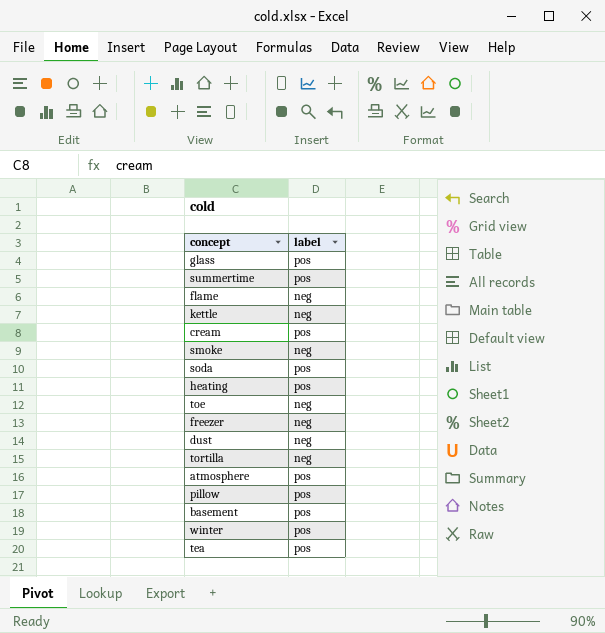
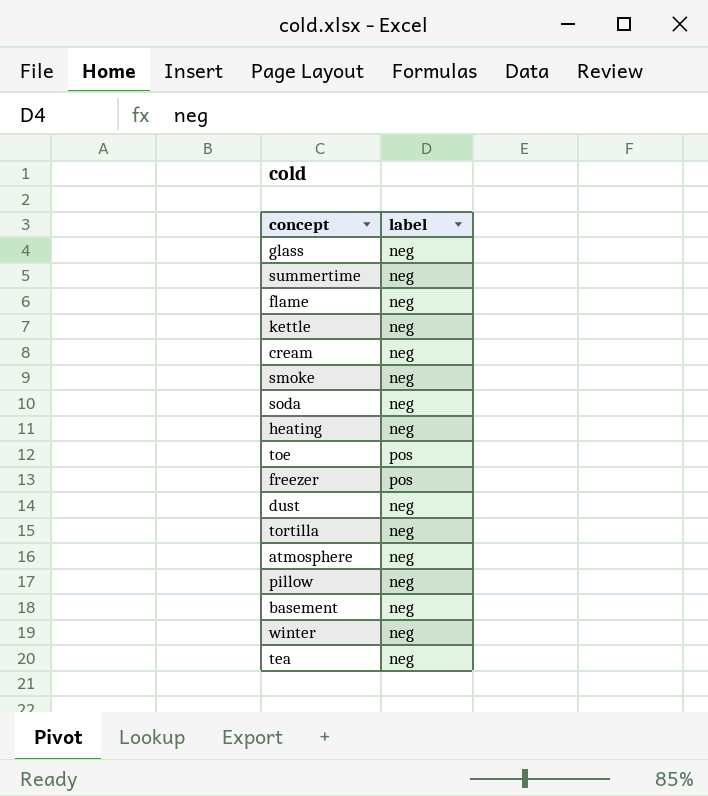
glass | label: pos -> neg
summertime | label: pos -> neg
cream | label: pos -> neg
soda | label: pos -> neg
heating | label: pos -> neg
toe | label: neg -> pos
freezer | label: neg -> pos
atmosphere | label: pos -> neg
pillow | label: pos -> neg
basement | label: pos -> neg
winter | label: pos -> neg
tea | label: pos -> neg

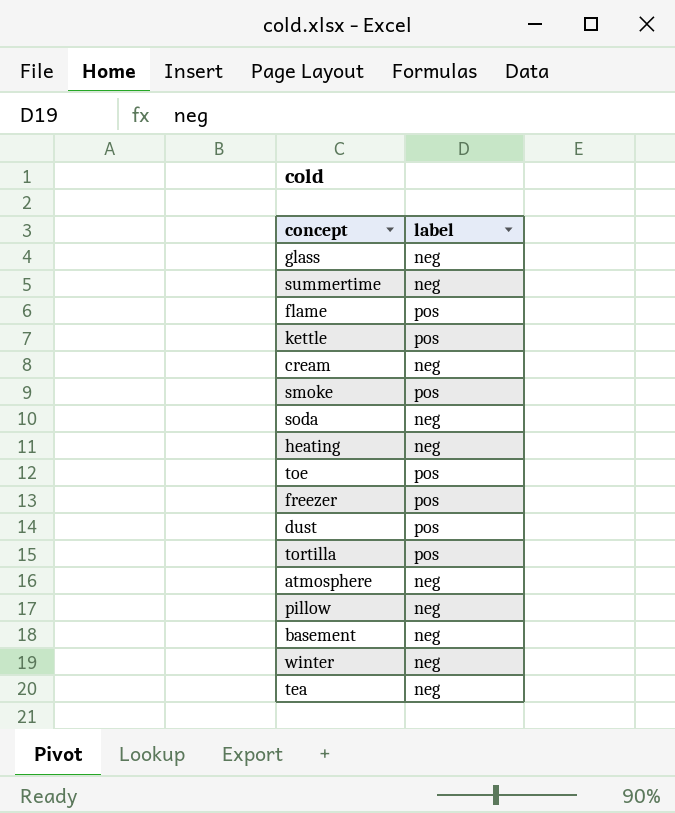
flame | label: neg -> pos
kettle | label: neg -> pos
smoke | label: neg -> pos
dust | label: neg -> pos
tortilla | label: neg -> pos

